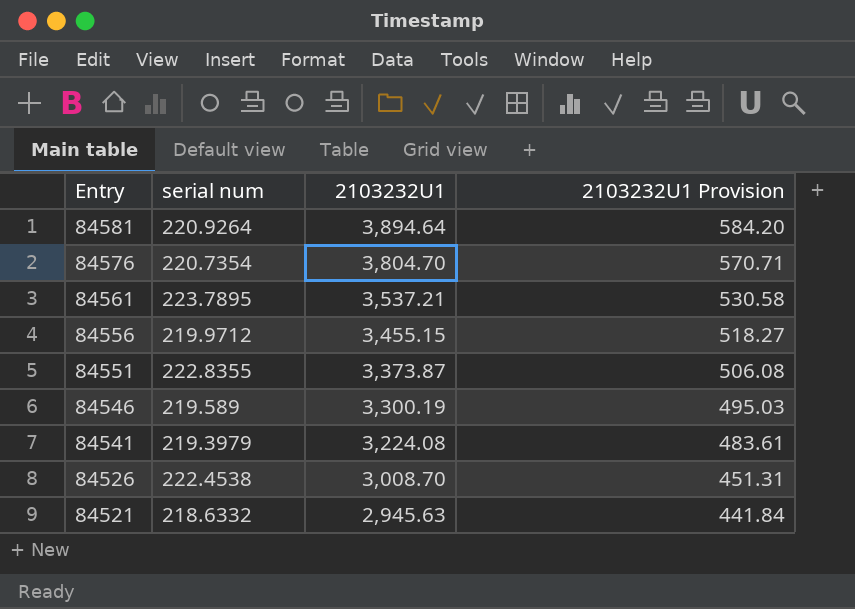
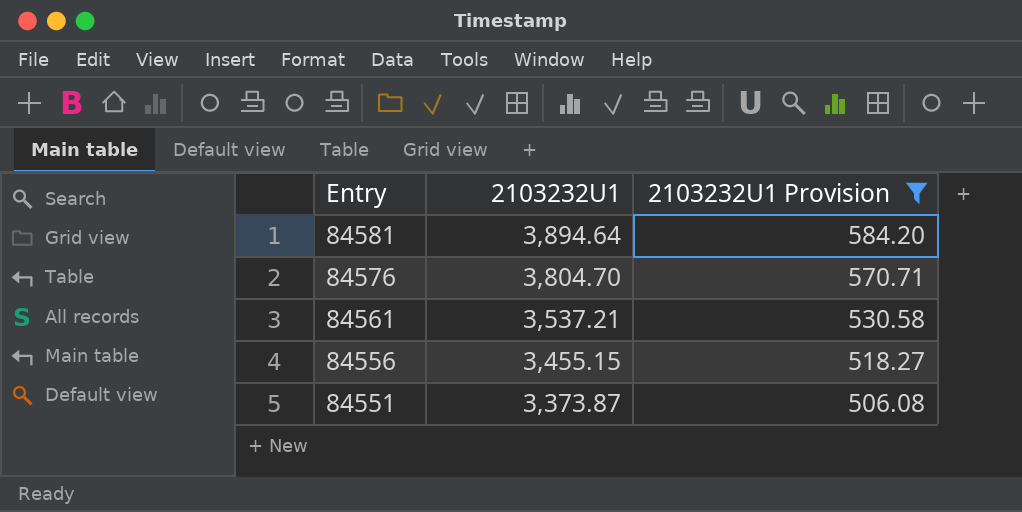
filter: none -> 2103232U1 Provision >= 506.08
column serial num | position: 2 -> none

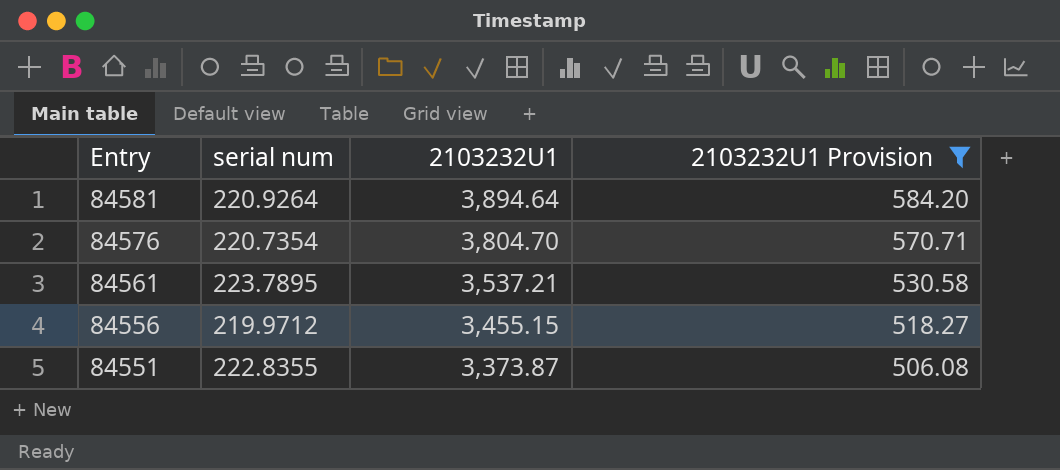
column serial num | position: none -> 2

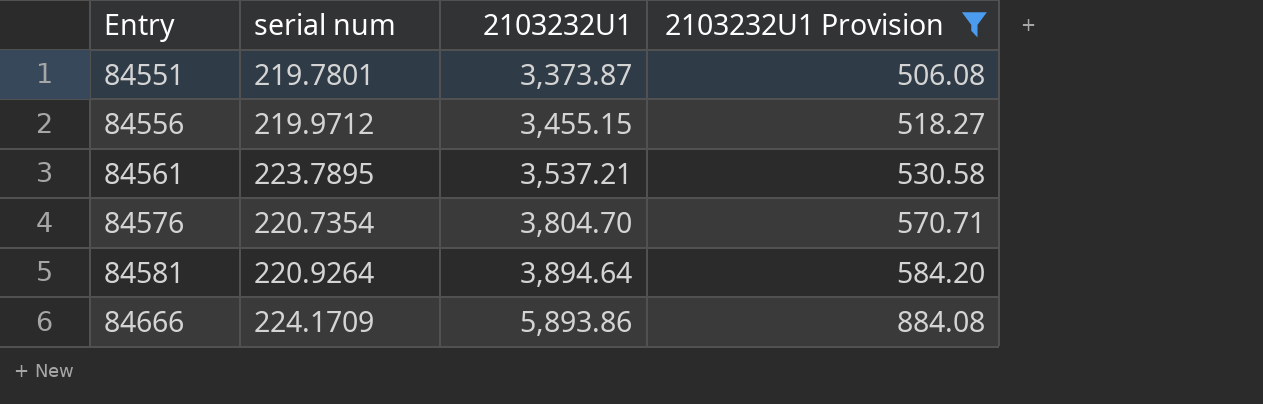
row order: Entry descending -> Entry ascending
84551 | serial num: 222.8355 -> 219.7801
row 84666: none -> 224.1709 | 5,893.86 | 884.08

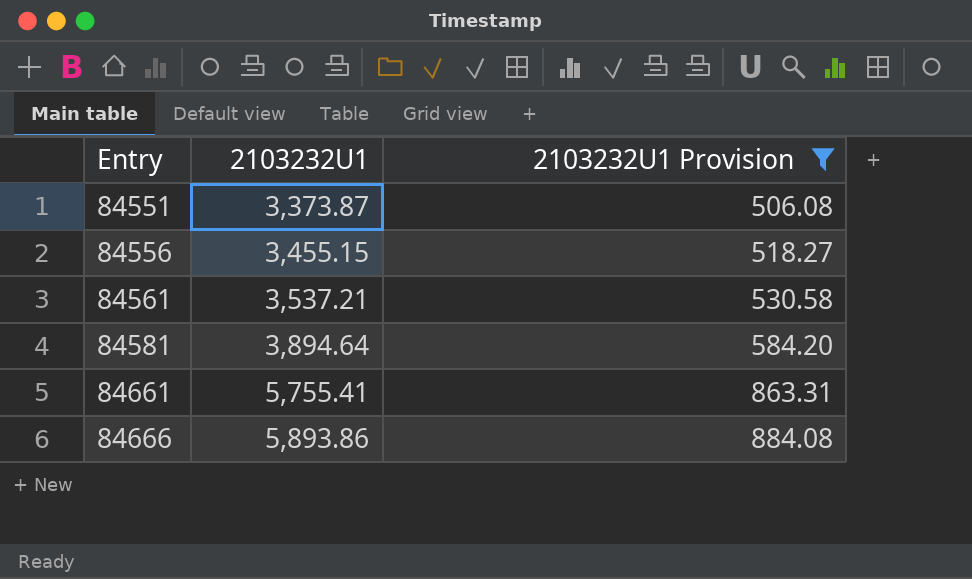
column serial num | position: 2 -> none
row 84576: 220.7354 | 3,804.70 | 570.71 -> none
row 84661: none -> 5,755.41 | 863.31

